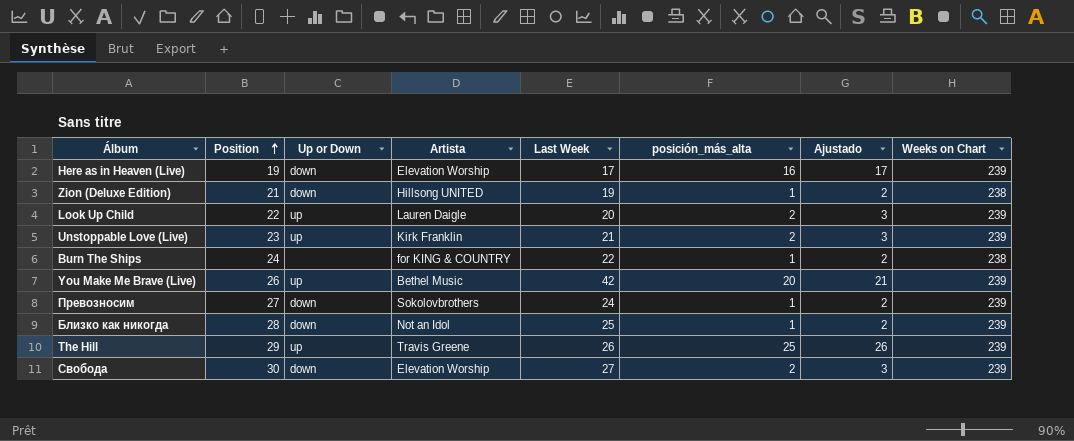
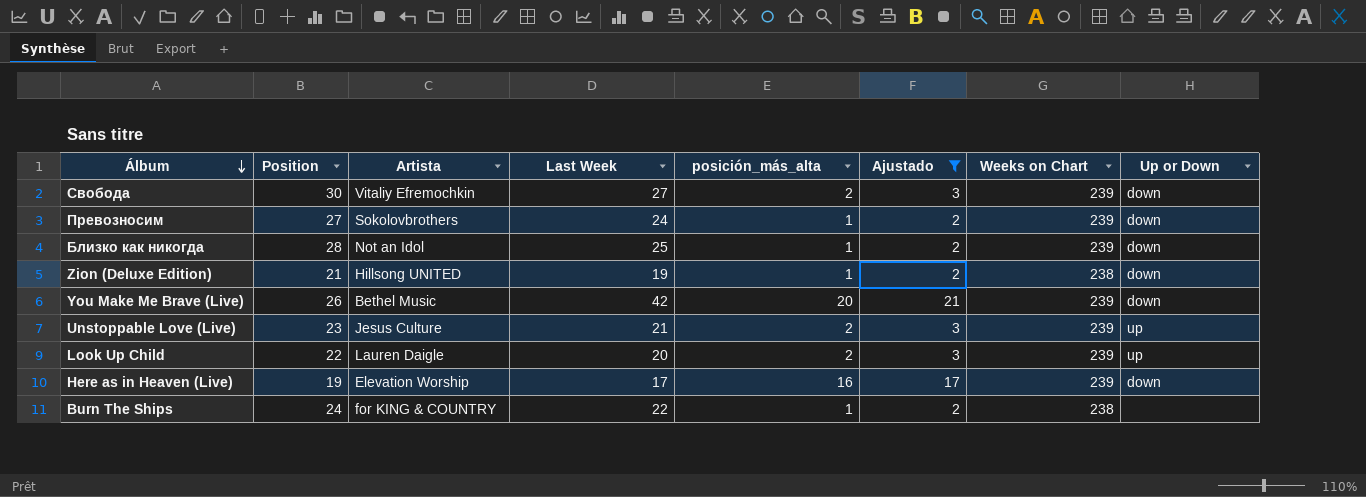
filter: none -> Ajustado != 26
row order: Position ascending -> Álbum descending
column Up or Down | position: 3 -> 8
Свобода | Artista: Elevation Worship -> Vitaliy Efremochkin
You Make Me Brave (Live) | Up or Down: up -> down
Unstoppable Love (Live) | Artista: Kirk Franklin -> Jesus Culture

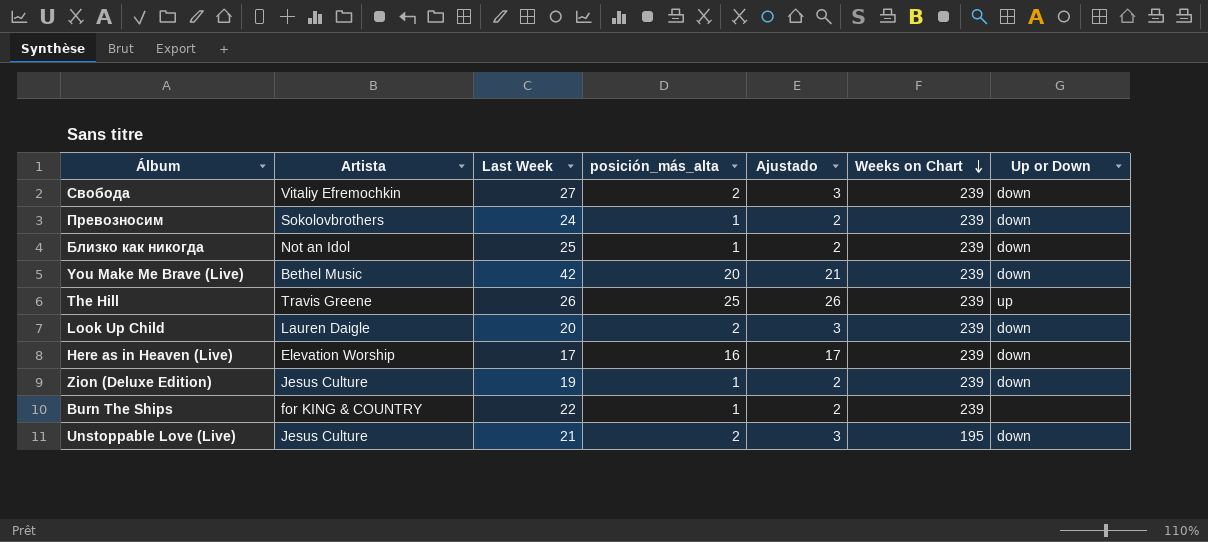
filter: Ajustado != 26 -> none
row order: Álbum descending -> Weeks on Chart descending
column Position | position: 2 -> none
Look Up Child | Up or Down: up -> down
Zion (Deluxe Edition) | Artista: Hillsong UNITED -> Jesus Culture
Zion (Deluxe Edition) | Weeks on Chart: 238 -> 239
Burn The Ships | Weeks on Chart: 238 -> 239
Unstoppable Love (Live) | Weeks on Chart: 239 -> 195
Unstoppable Love (Live) | Up or Down: up -> down

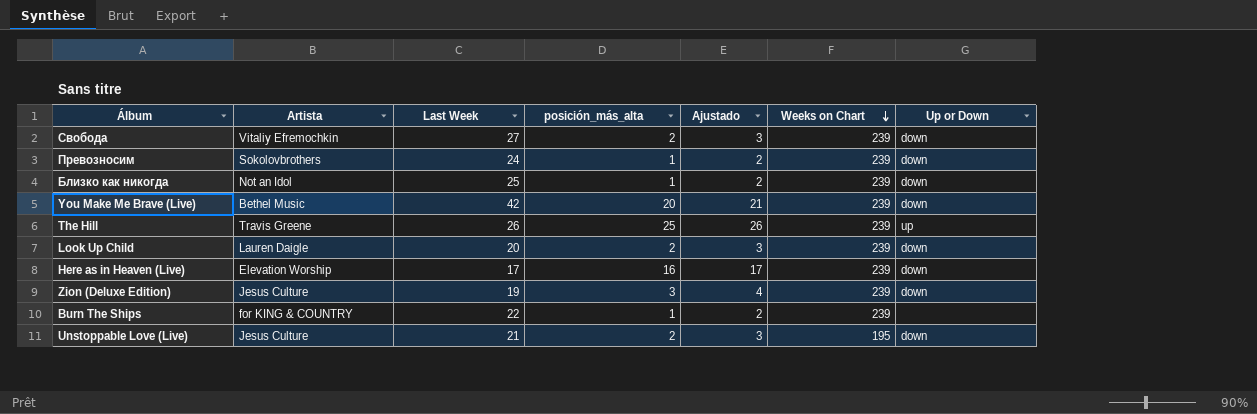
Zion (Deluxe Edition) | posición_más_alta: 1 -> 3
Zion (Deluxe Edition) | Ajustado: 2 -> 4

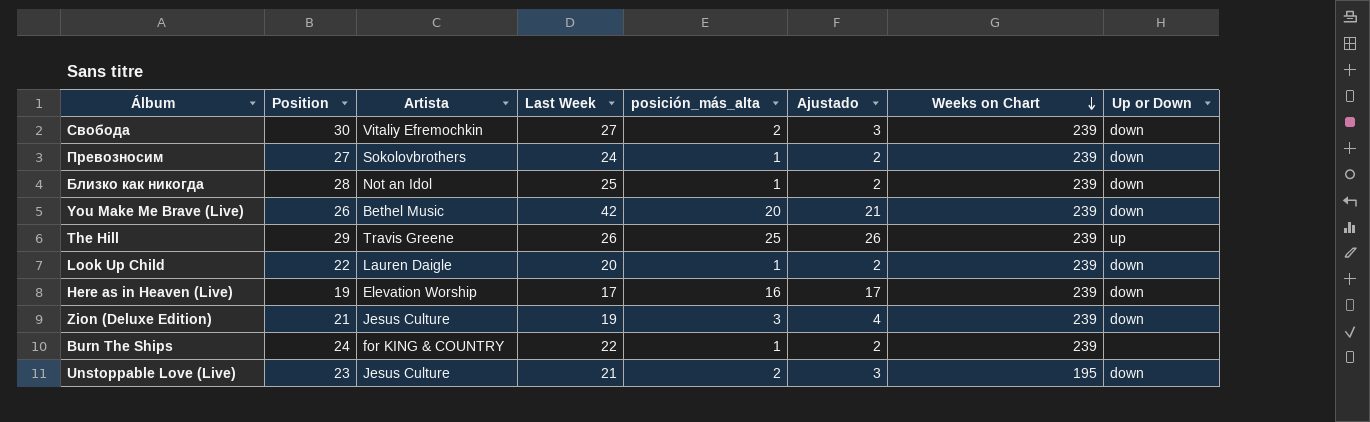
column Position | position: none -> 2
Look Up Child | posición_más_alta: 2 -> 1
Look Up Child | Ajustado: 3 -> 2

